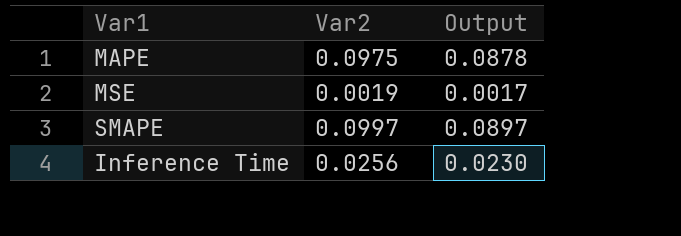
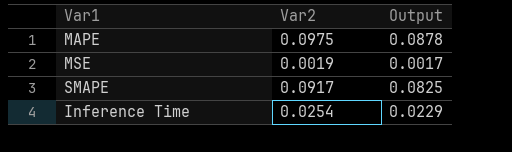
SMAPE | Var2: 0.0997 -> 0.0917
SMAPE | Output: 0.0897 -> 0.0825
Inference Time | Var2: 0.0256 -> 0.0254
Inference Time | Output: 0.0230 -> 0.0229

